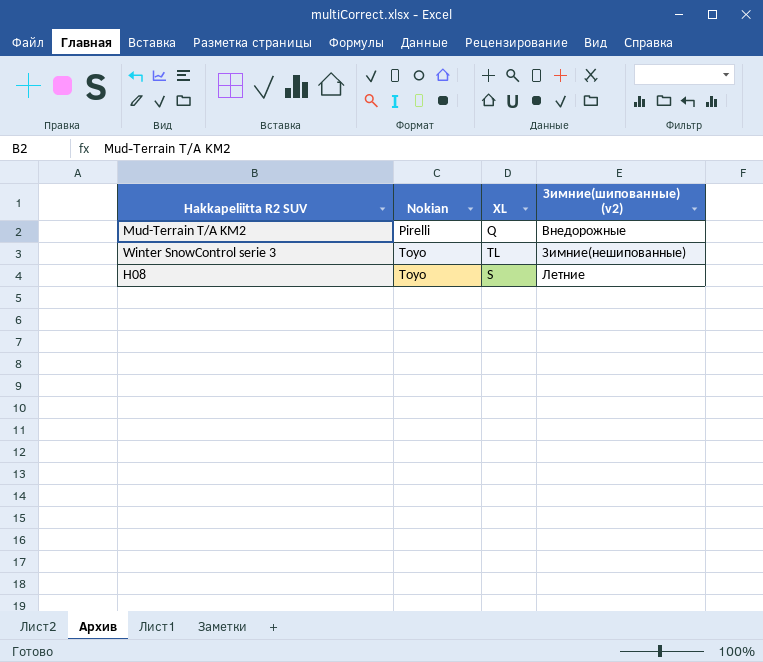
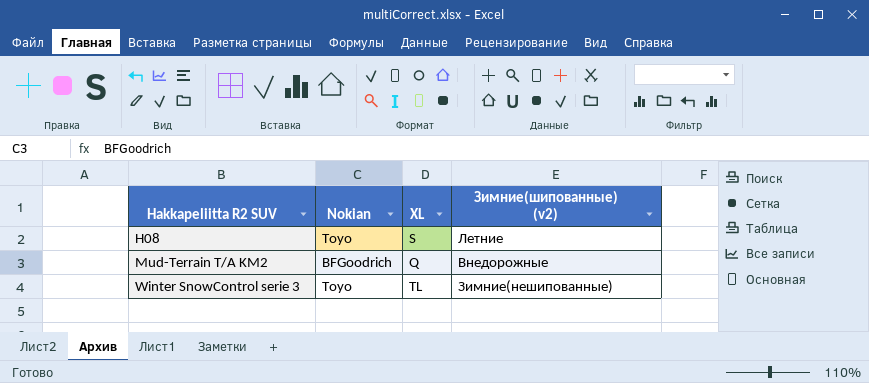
row order: Nokian ascending -> Hakkapeliitta R2 SUV ascending
Mud-Terrain T/A KM2 | Nokian: Pirelli -> BFGoodrich

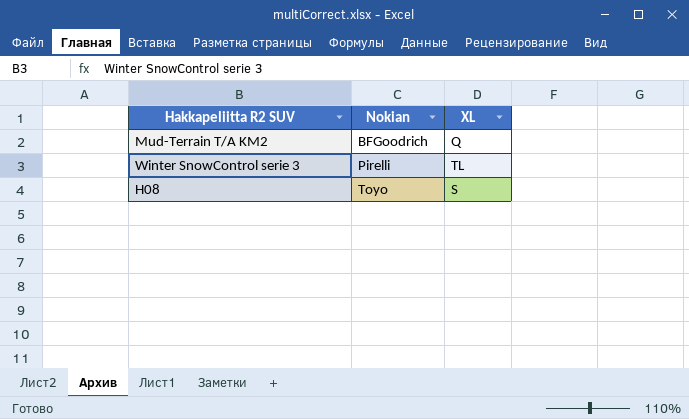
row order: Hakkapeliitta R2 SUV ascending -> Nokian ascending
column Зимние(шипованные) (v2) | position: 4 -> none
Winter SnowControl serie 3 | Nokian: Toyo -> Pirelli

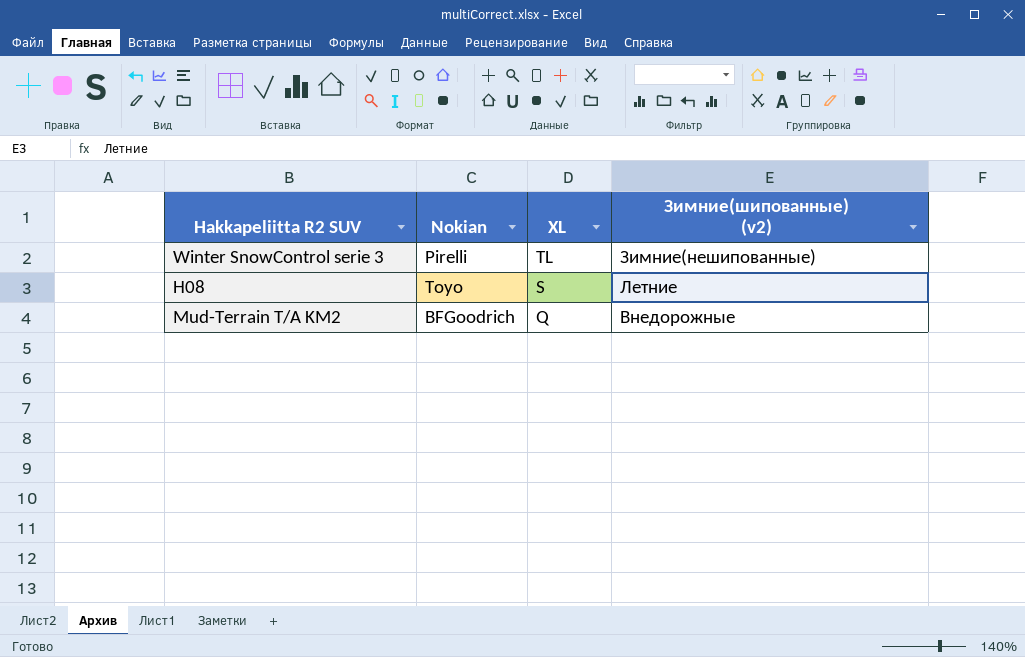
row order: Nokian ascending -> XL descending
column Зимние(шипованные) (v2) | position: none -> 4

